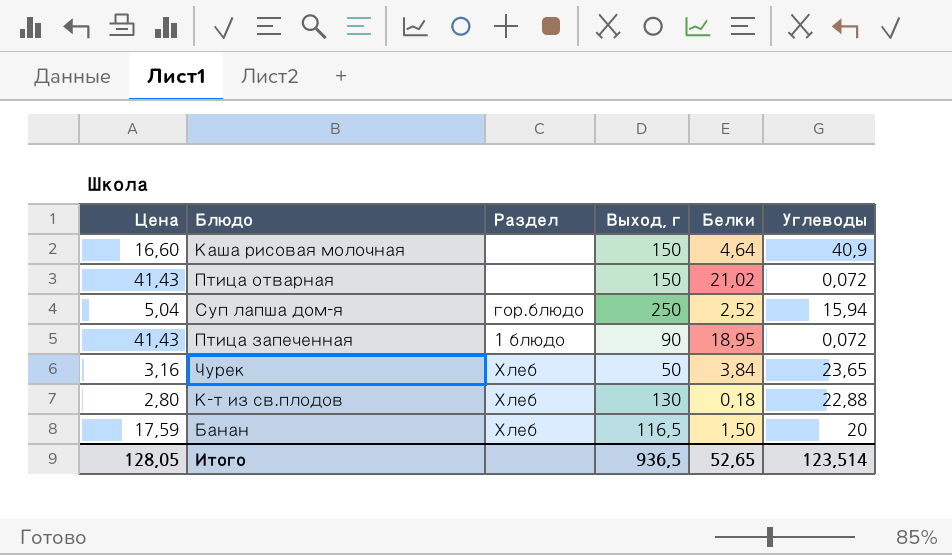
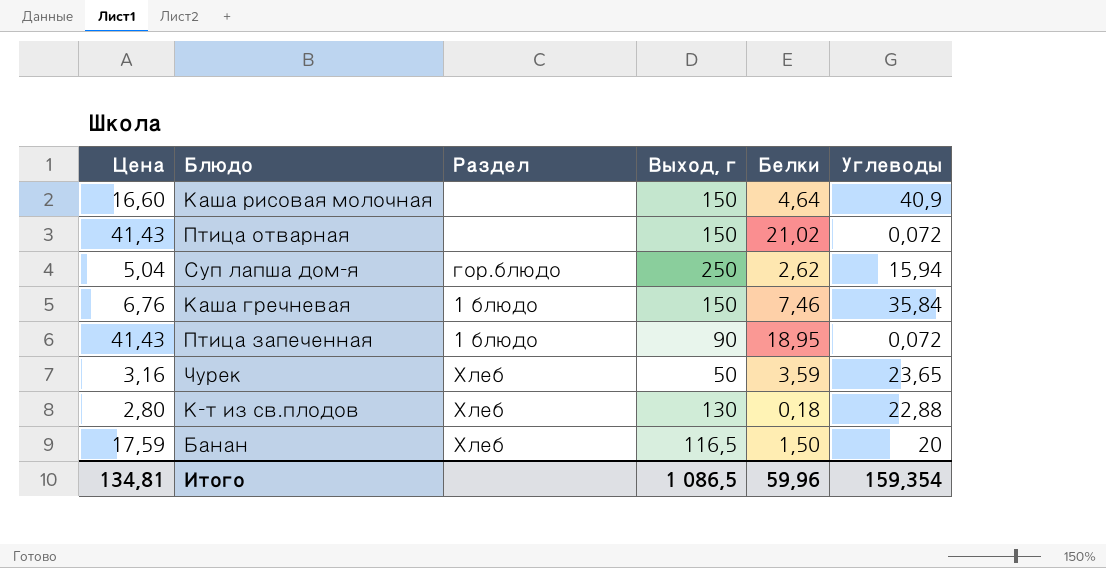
Суп лапша дом-я | Белки: 2,52 -> 2,62
row Каша гречневая: none -> 6,76 | 1 блюдо | 150 | 7,46 | 35,84
Чурек | Белки: 3,84 -> 3,59
Итого | Цена: 128,05 -> 134,81
Итого | Выход, г: 936,5 -> 1 086,5
Итого | Белки: 52,65 -> 59,96
Итого | Углеводы: 123,514 -> 159,354

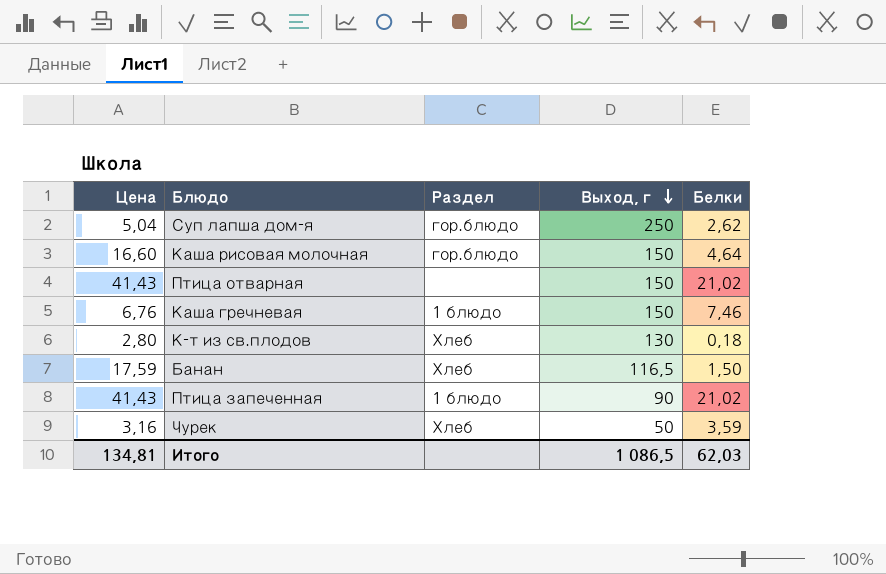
row order: none -> Выход, г descending
column Углеводы | position: 6 -> none
Каша рисовая молочная | Раздел: none -> гор.блюдо
Птица запеченная | Белки: 18,95 -> 21,02
Итого | Белки: 59,96 -> 62,03

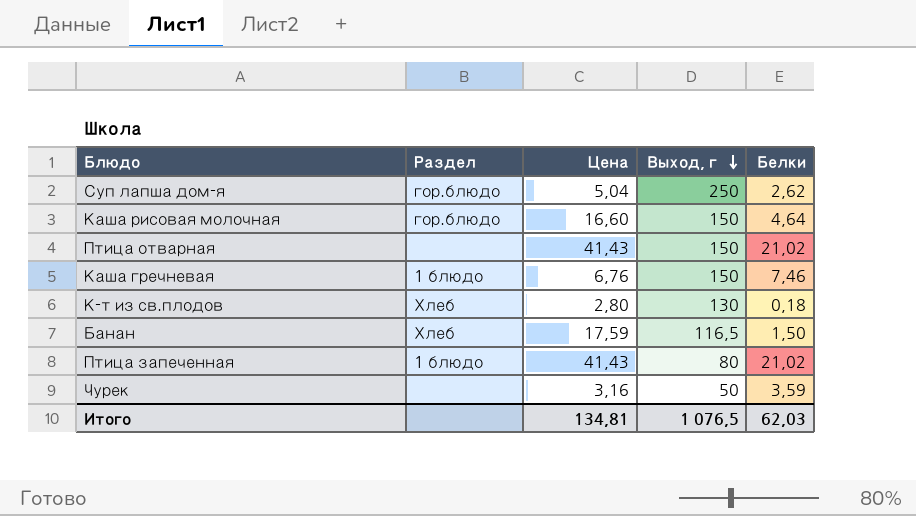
column Цена | position: 1 -> 3
Птица запеченная | Выход, г: 90 -> 80
Чурек | Раздел: Хлеб -> none
Итого | Выход, г: 1 086,5 -> 1 076,5

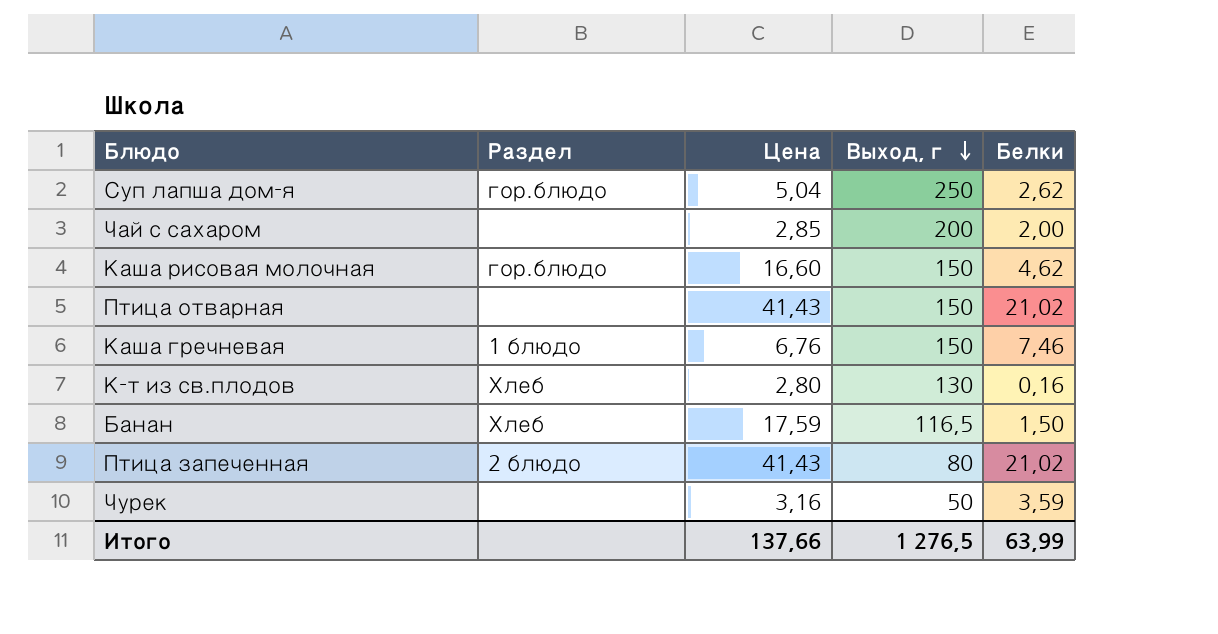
row Чай с сахаром: none -> none | 2,85 | 200 | 2,00
Каша рисовая молочная | Белки: 4,64 -> 4,62
К-т из св.плодов | Белки: 0,18 -> 0,16
Птица запеченная | Раздел: 1 блюдо -> 2 блюдо
Итого | Цена: 134,81 -> 137,66
Итого | Выход, г: 1 076,5 -> 1 276,5
Итого | Белки: 62,03 -> 63,99

